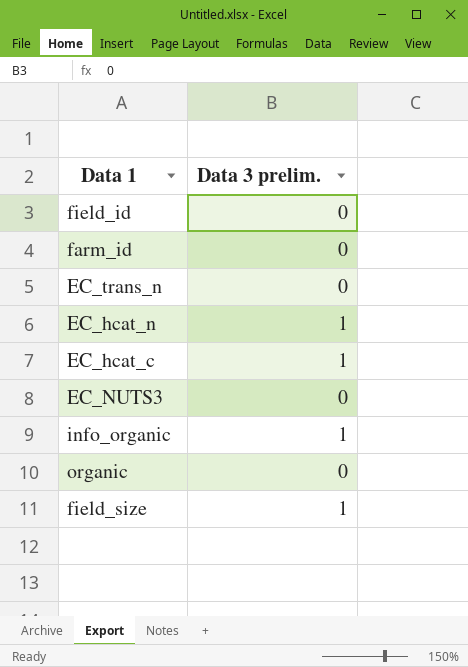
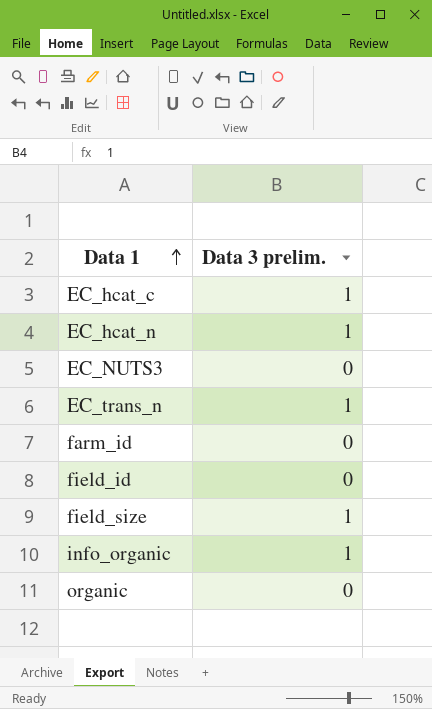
row order: none -> Data 1 ascending
EC_trans_n | Data 3 prelim.: 0 -> 1

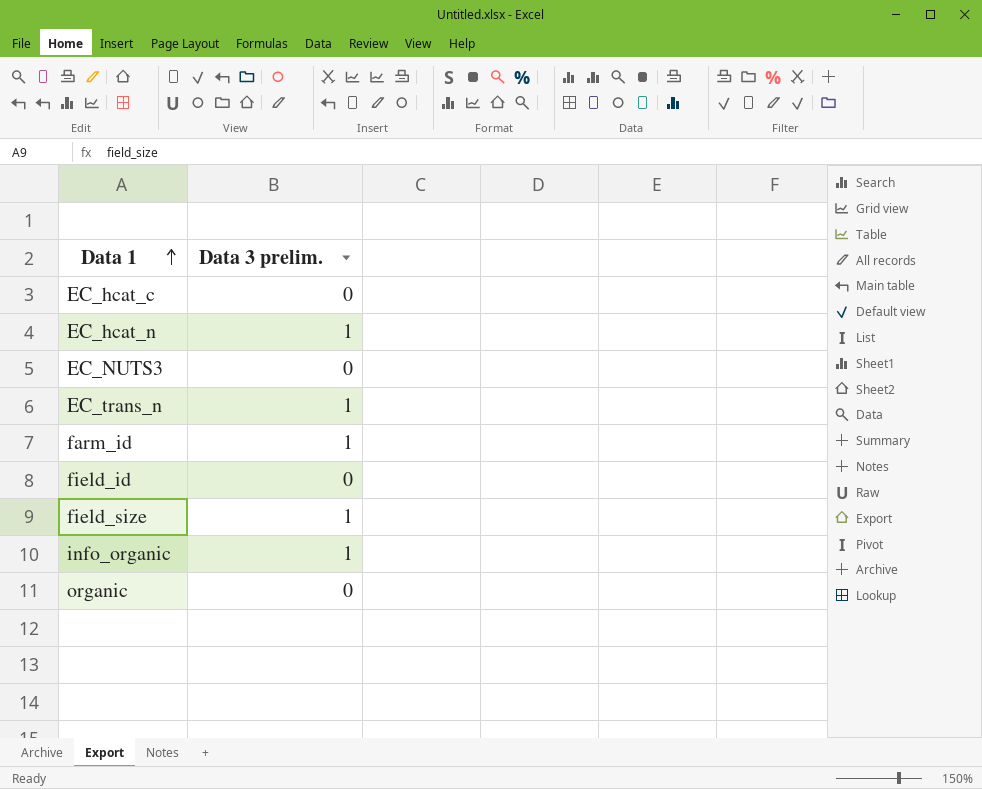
EC_hcat_c | Data 3 prelim.: 1 -> 0
farm_id | Data 3 prelim.: 0 -> 1

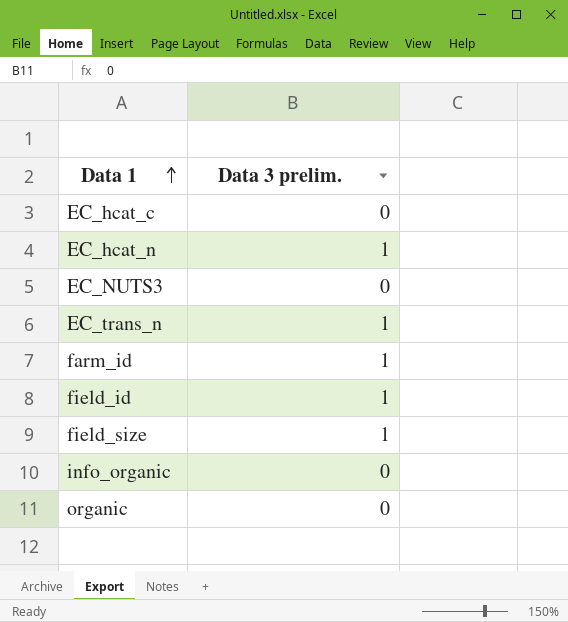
field_id | Data 3 prelim.: 0 -> 1
info_organic | Data 3 prelim.: 1 -> 0

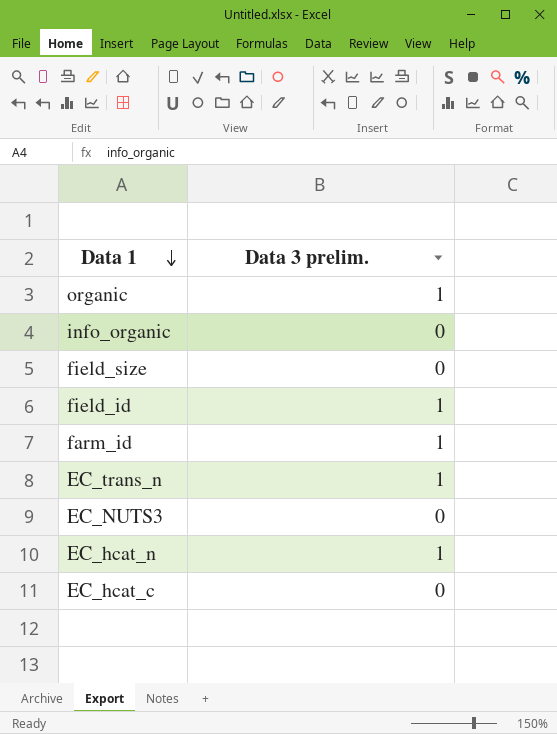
row order: Data 1 ascending -> Data 1 descending
organic | Data 3 prelim.: 0 -> 1
field_size | Data 3 prelim.: 1 -> 0

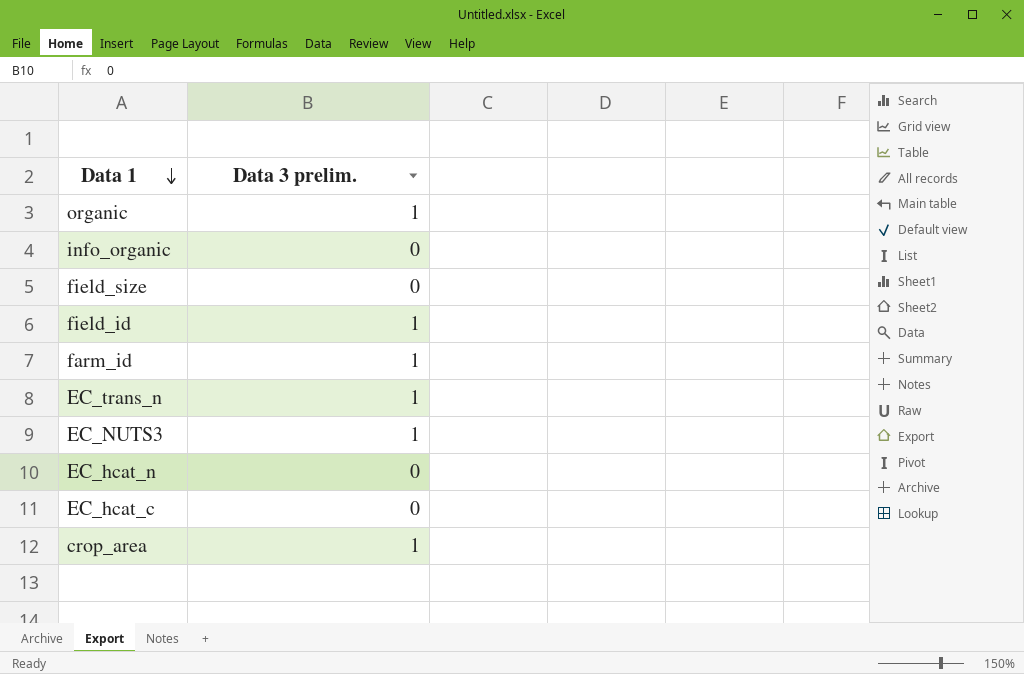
EC_NUTS3 | Data 3 prelim.: 0 -> 1
EC_hcat_n | Data 3 prelim.: 1 -> 0
row crop_area: none -> 1

